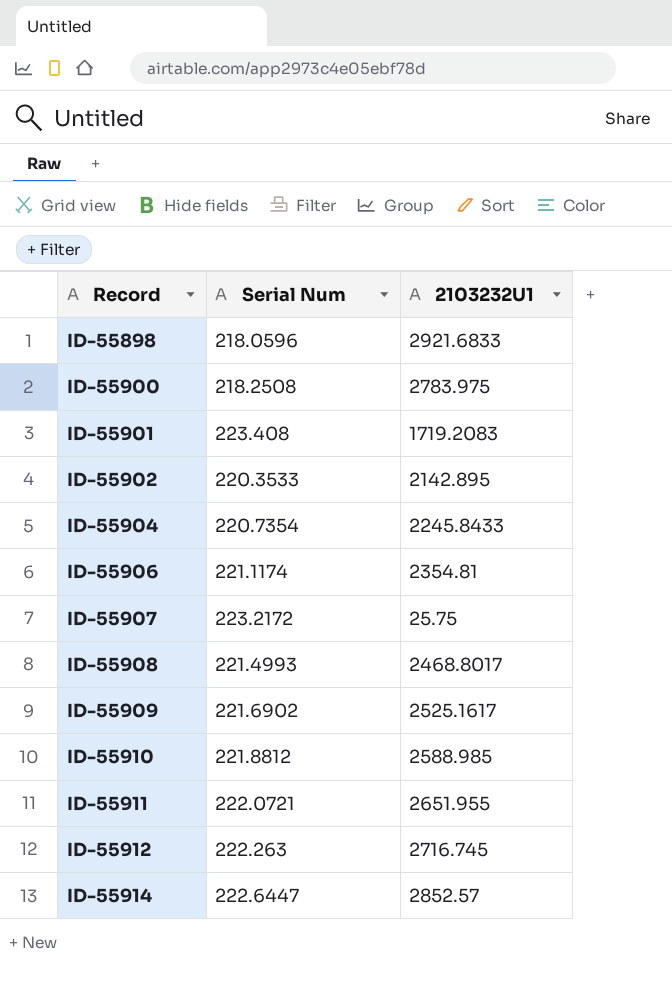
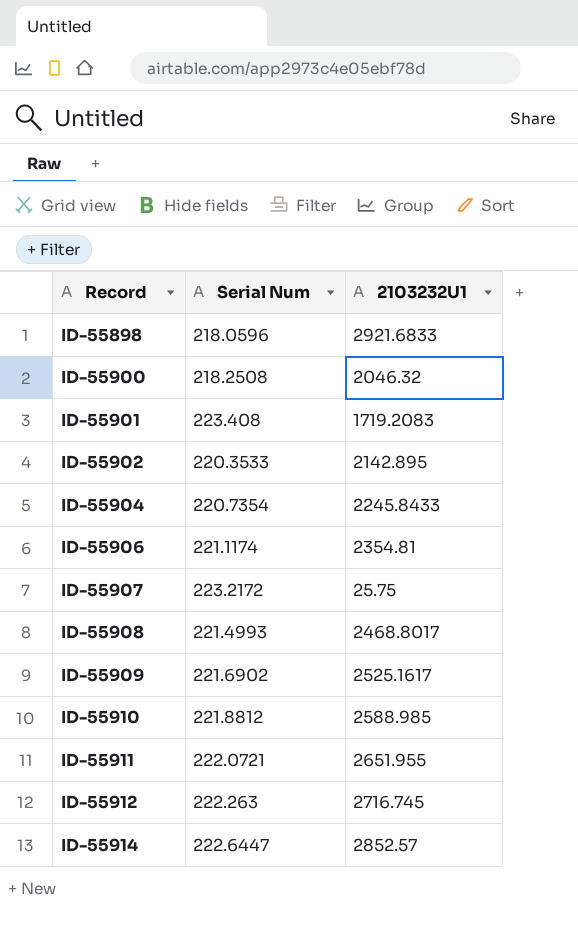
ID-55900 | 2103232U1: 2783.975 -> 2046.32

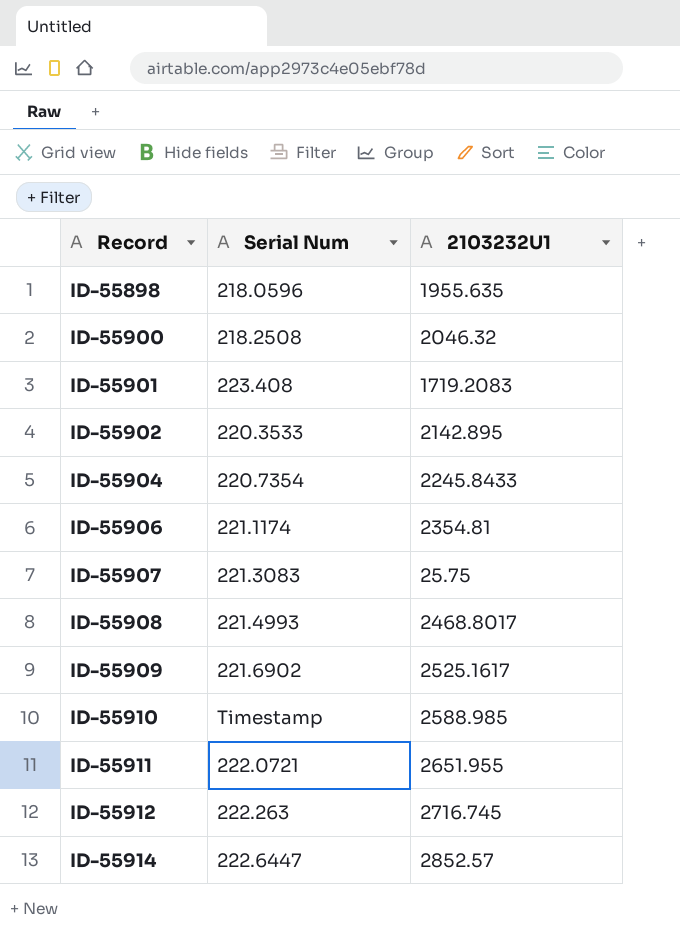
ID-55898 | 2103232U1: 2921.6833 -> 1955.635
ID-55907 | Serial Num: 223.2172 -> 221.3083
ID-55910 | Serial Num: 221.8812 -> Timestamp

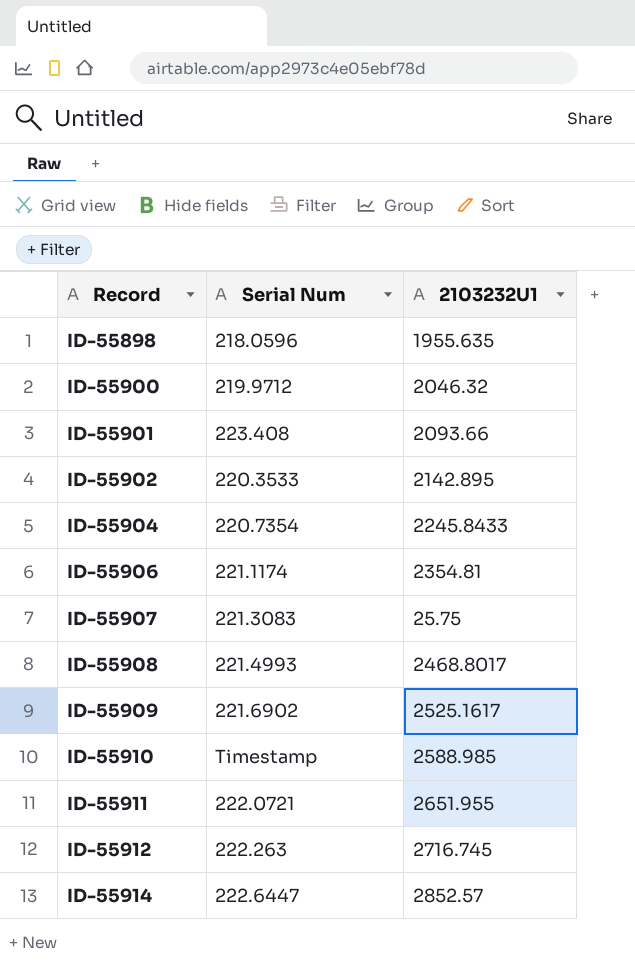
ID-55900 | Serial Num: 218.2508 -> 219.9712
ID-55901 | 2103232U1: 1719.2083 -> 2093.66

